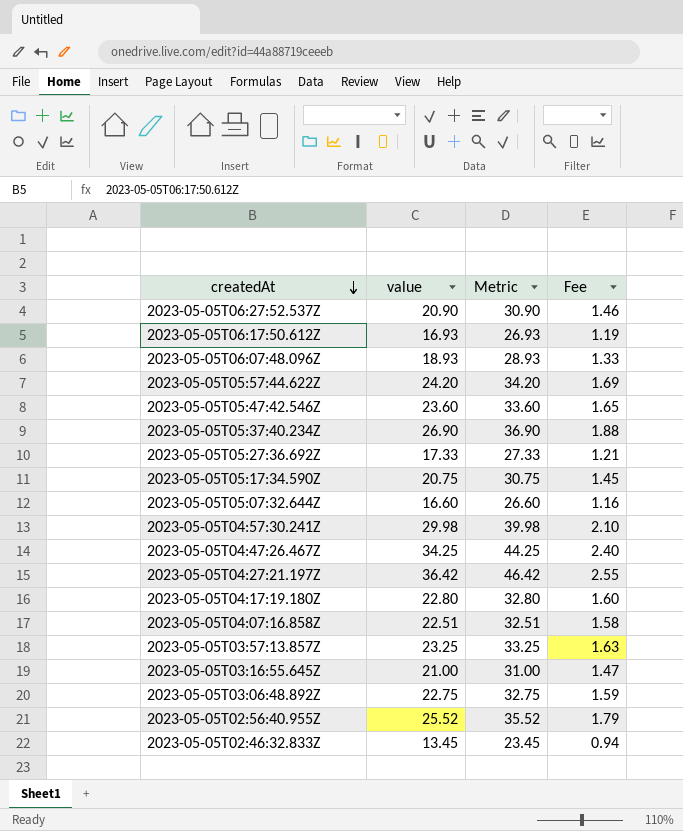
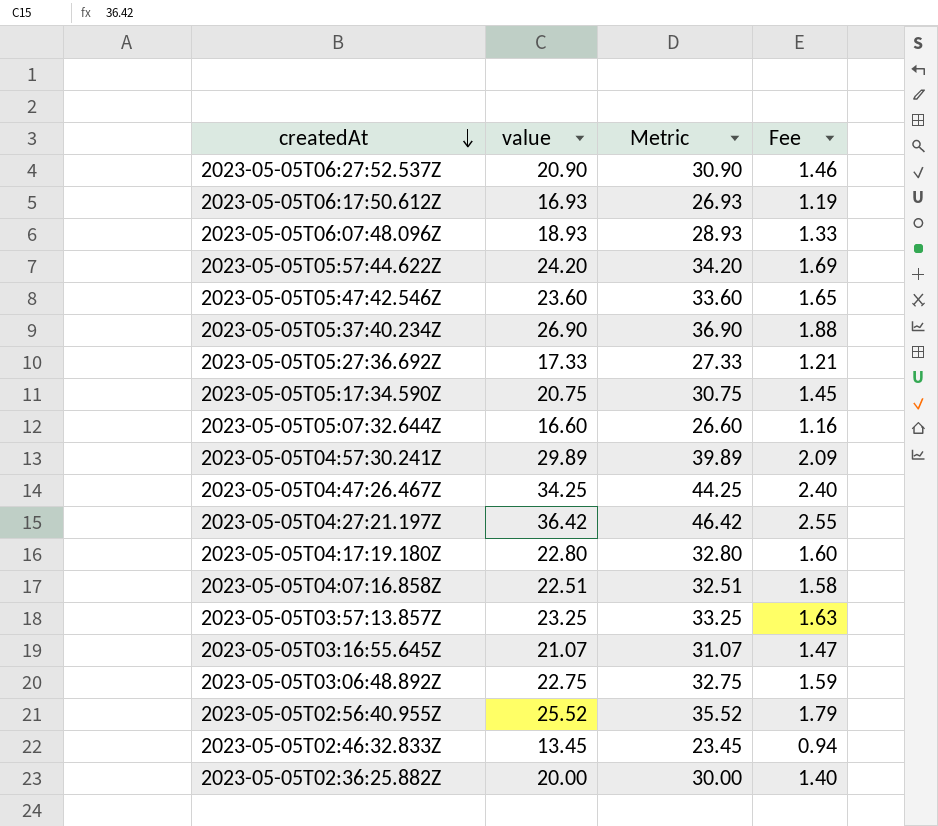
2023-05-05T04:57:30.241Z | value: 29.98 -> 29.89
2023-05-05T04:57:30.241Z | Metric: 39.98 -> 39.89
2023-05-05T04:57:30.241Z | Fee: 2.10 -> 2.09
2023-05-05T03:16:55.645Z | value: 21.00 -> 21.07
2023-05-05T03:16:55.645Z | Metric: 31.00 -> 31.07
row 2023-05-05T02:36:25.882Z: none -> 20.00 | 30.00 | 1.40

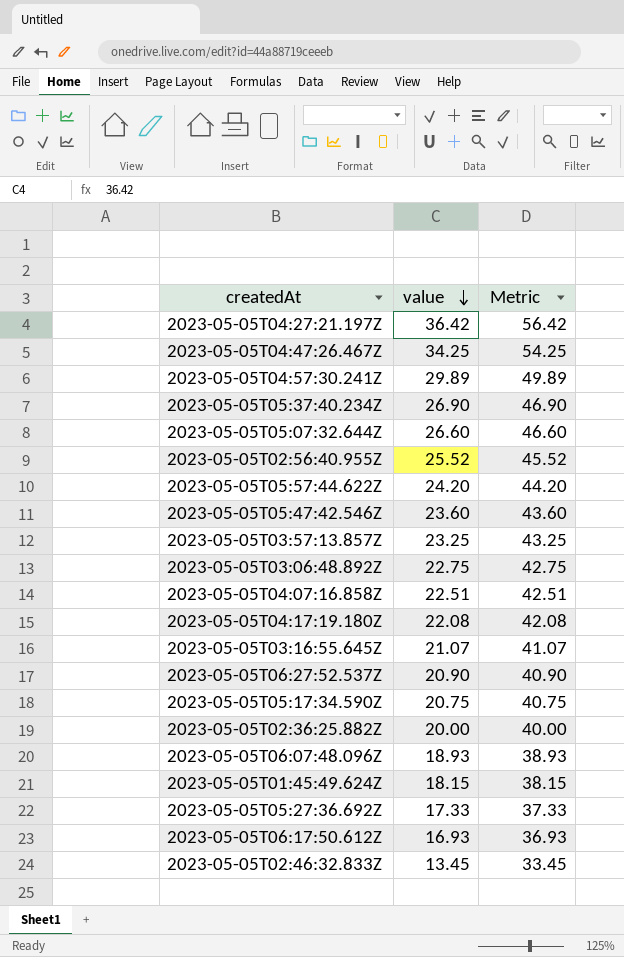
row order: createdAt descending -> value descending
column Fee | formula: [value] * 0.07 -> none
column Metric | formula: [value] + 10 -> [value] + 20
2023-05-05T05:07:32.644Z | value: 16.60 -> 26.60
2023-05-05T04:17:19.180Z | value: 22.80 -> 22.08
row 2023-05-05T01:45:49.624Z: none -> 18.15 | 38.15

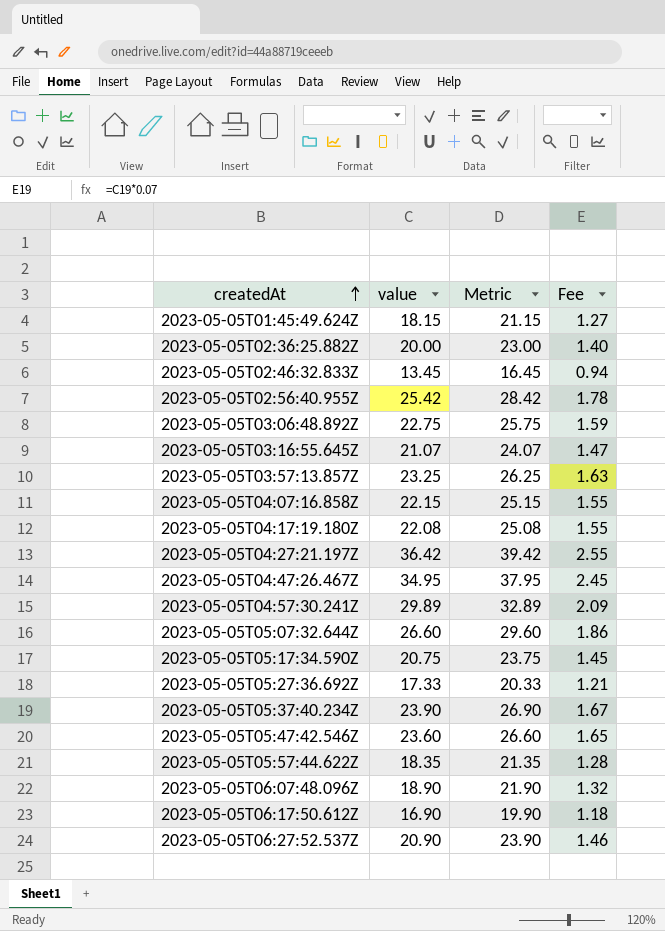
row order: value descending -> createdAt ascending
column Metric | formula: [value] + 20 -> [value] + 3
column Fee | formula: none -> [value] * 0.07
2023-05-05T02:56:40.955Z | value: 25.52 -> 25.42
2023-05-05T04:07:16.858Z | value: 22.51 -> 22.15
2023-05-05T04:47:26.467Z | value: 34.25 -> 34.95
2023-05-05T05:37:40.234Z | value: 26.90 -> 23.90
2023-05-05T05:57:44.622Z | value: 24.20 -> 18.35
2023-05-05T06:07:48.096Z | value: 18.93 -> 18.90
2023-05-05T06:17:50.612Z | value: 16.93 -> 16.90

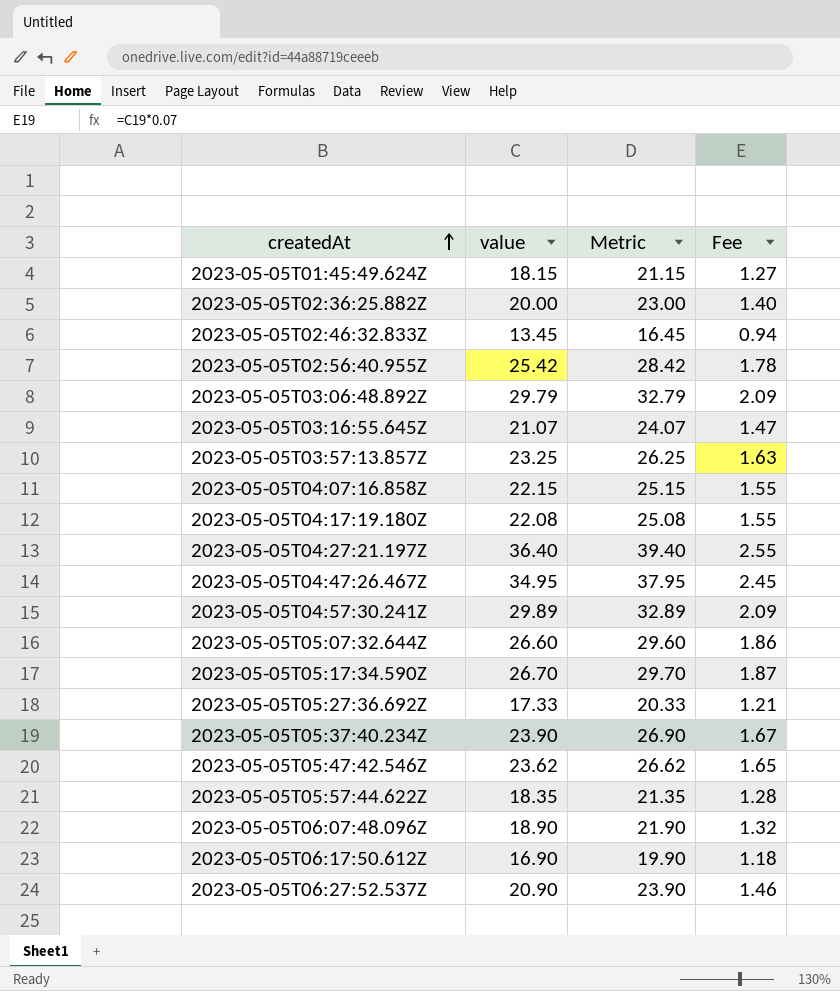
2023-05-05T03:06:48.892Z | value: 22.75 -> 29.79
2023-05-05T03:06:48.892Z | Metric: 25.75 -> 32.79
2023-05-05T03:06:48.892Z | Fee: 1.59 -> 2.09
2023-05-05T04:27:21.197Z | value: 36.42 -> 36.40
2023-05-05T04:27:21.197Z | Metric: 39.42 -> 39.40
2023-05-05T05:17:34.590Z | value: 20.75 -> 26.70
2023-05-05T05:17:34.590Z | Metric: 23.75 -> 29.70
2023-05-05T05:17:34.590Z | Fee: 1.45 -> 1.87
2023-05-05T05:47:42.546Z | value: 23.60 -> 23.62
2023-05-05T05:47:42.546Z | Metric: 26.60 -> 26.62

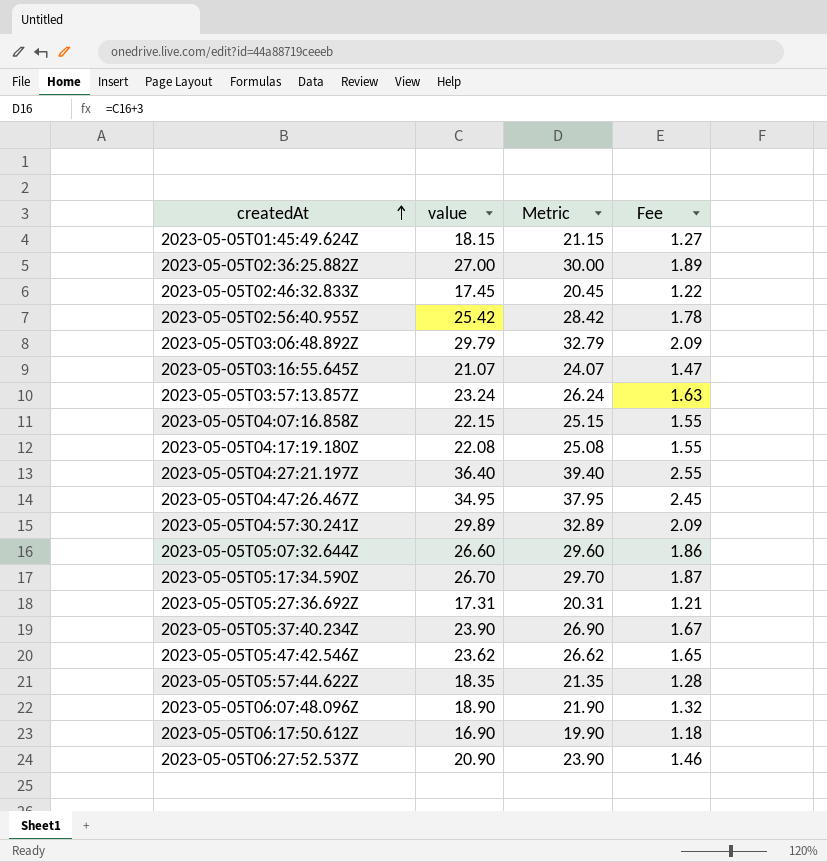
2023-05-05T02:36:25.882Z | value: 20.00 -> 27.00
2023-05-05T02:36:25.882Z | Metric: 23.00 -> 30.00
2023-05-05T02:36:25.882Z | Fee: 1.40 -> 1.89
2023-05-05T02:46:32.833Z | value: 13.45 -> 17.45
2023-05-05T02:46:32.833Z | Metric: 16.45 -> 20.45
2023-05-05T02:46:32.833Z | Fee: 0.94 -> 1.22
2023-05-05T03:57:13.857Z | value: 23.25 -> 23.24
2023-05-05T03:57:13.857Z | Metric: 26.25 -> 26.24
2023-05-05T05:27:36.692Z | value: 17.33 -> 17.31
2023-05-05T05:27:36.692Z | Metric: 20.33 -> 20.31

